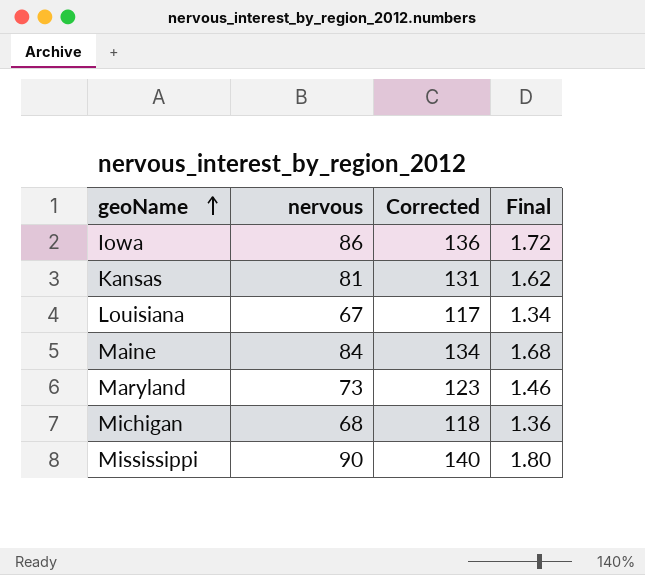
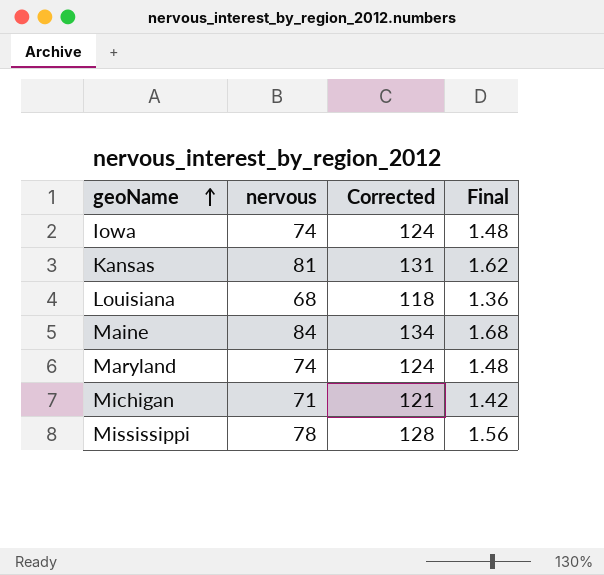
Iowa | nervous: 86 -> 74
Iowa | Corrected: 136 -> 124
Iowa | Final: 1.72 -> 1.48
Louisiana | nervous: 67 -> 68
Louisiana | Corrected: 117 -> 118
Louisiana | Final: 1.34 -> 1.36
Maryland | nervous: 73 -> 74
Maryland | Corrected: 123 -> 124
Maryland | Final: 1.46 -> 1.48
Michigan | nervous: 68 -> 71
Michigan | Corrected: 118 -> 121
Michigan | Final: 1.36 -> 1.42
Mississippi | nervous: 90 -> 78
Mississippi | Corrected: 140 -> 128
Mississippi | Final: 1.80 -> 1.56

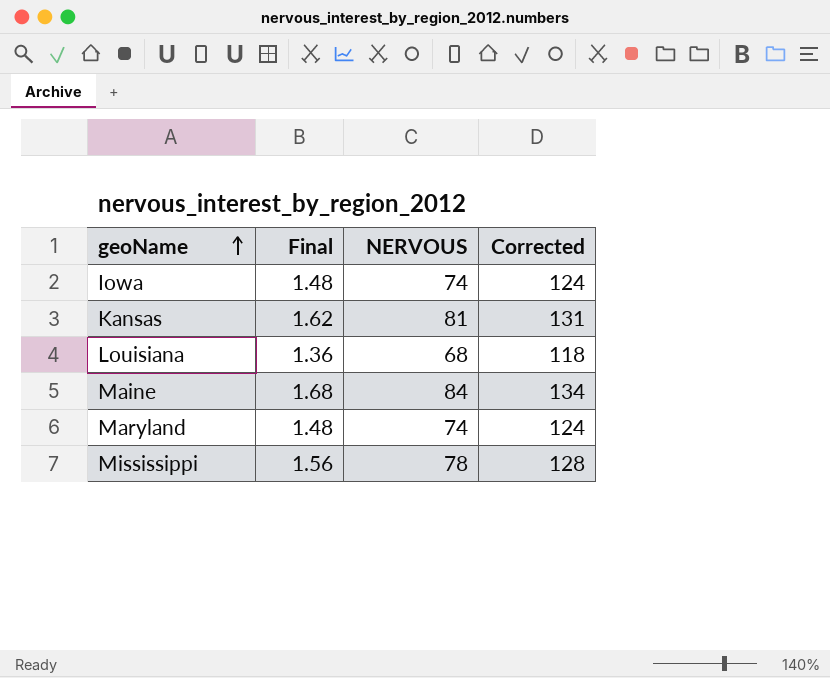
column Final | position: 4 -> 2
column name: nervous -> NERVOUS
row Michigan: 71 | 121 | 1.42 -> none

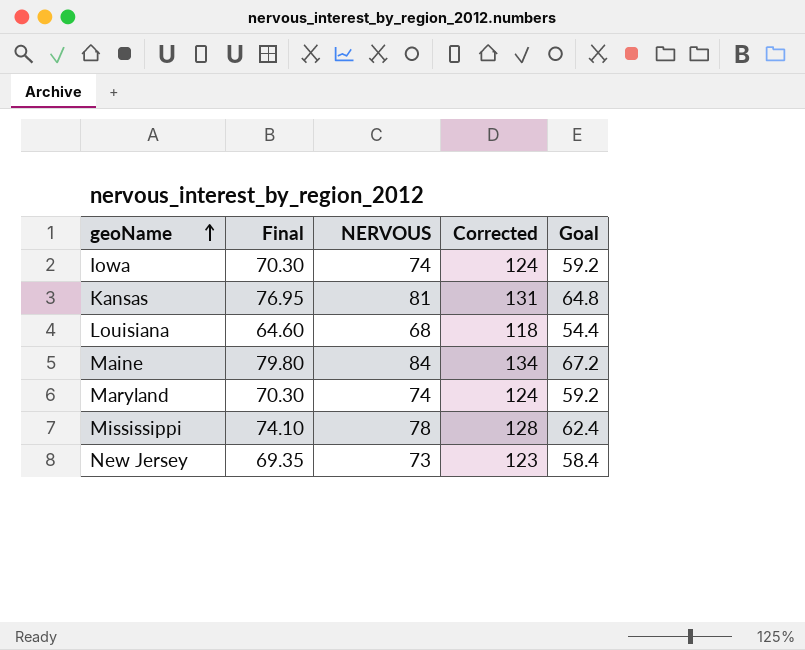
column Final | formula: [NERVOUS] * 0.02 -> [NERVOUS] * 0.95
column Goal | formula: none -> [NERVOUS] * 0.8
row New Jersey: none -> 69.35 | 73 | 123 | 58.4

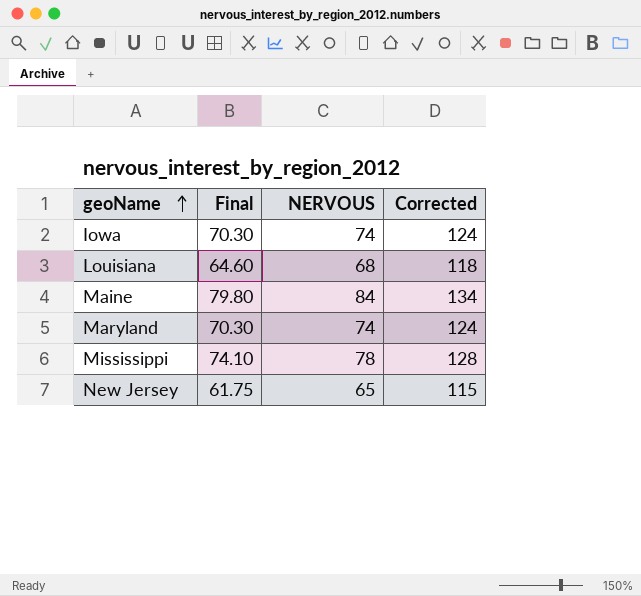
column Goal | formula: [NERVOUS] * 0.8 -> none
row Kansas: 76.95 | 81 | 131 | 64.8 -> none
New Jersey | Final: 69.35 -> 61.75
New Jersey | NERVOUS: 73 -> 65
New Jersey | Corrected: 123 -> 115

